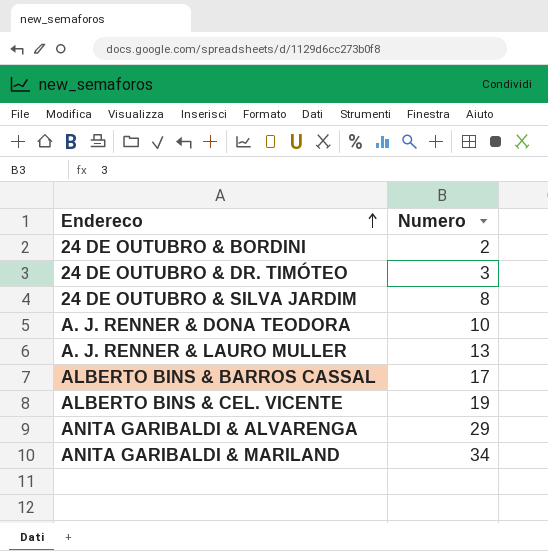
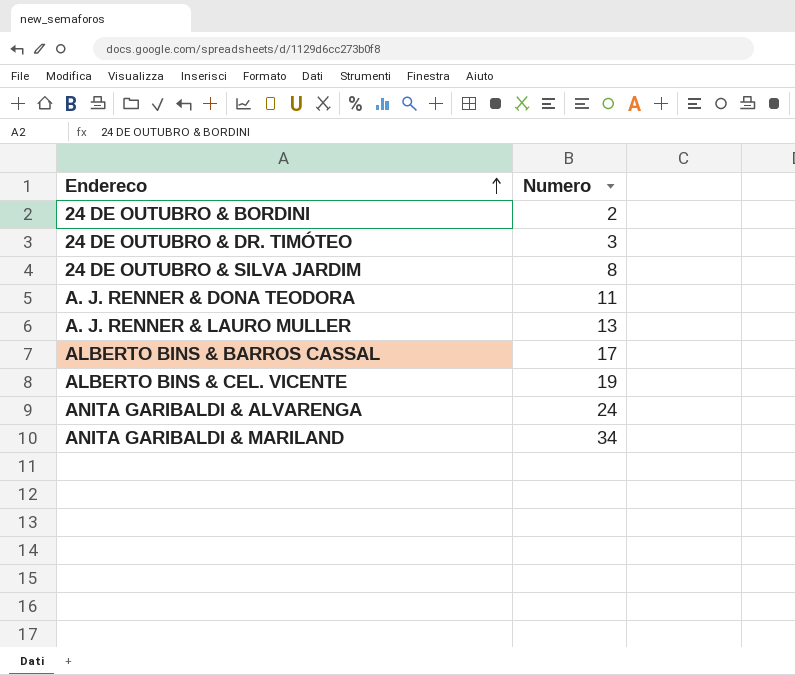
A. J. RENNER & DONA TEODORA | Numero: 10 -> 11
ANITA GARIBALDI & ALVARENGA | Numero: 29 -> 24

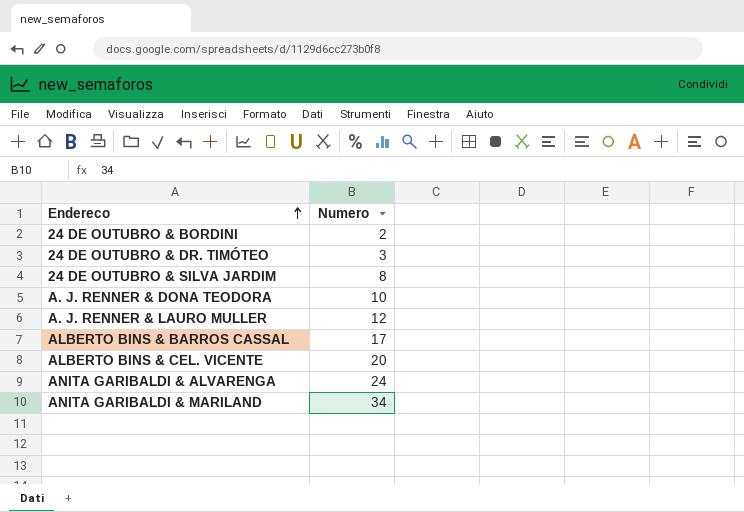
A. J. RENNER & DONA TEODORA | Numero: 11 -> 10
A. J. RENNER & LAURO MULLER | Numero: 13 -> 12
ALBERTO BINS & CEL. VICENTE | Numero: 19 -> 20

